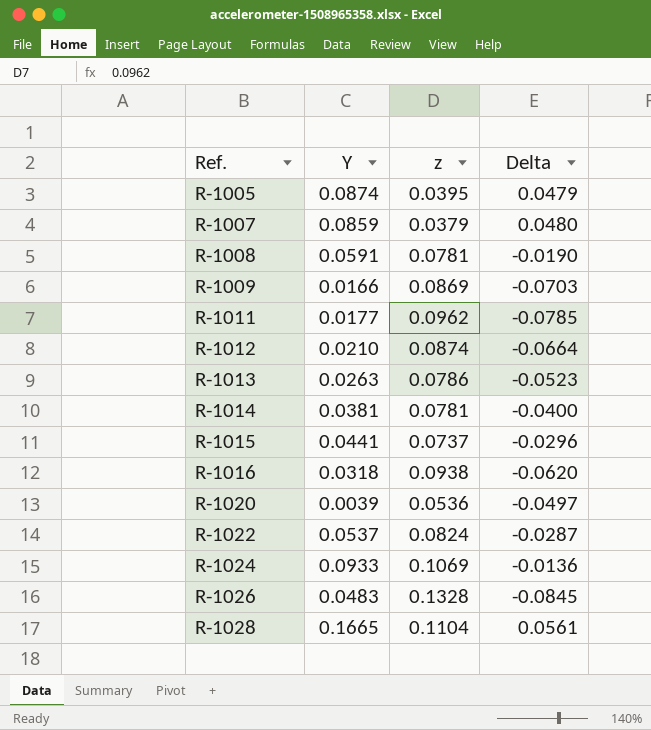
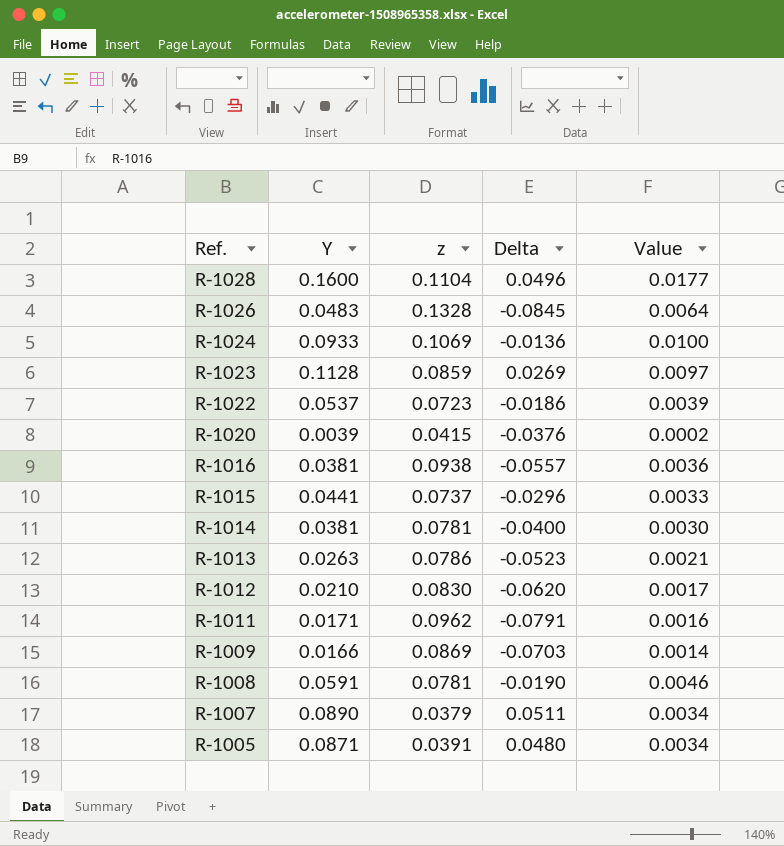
row order: Ref. ascending -> Ref. descending
column Value | formula: none -> [Y] * [z]
R-1028 | Y: 0.1665 -> 0.1600
R-1028 | Delta: 0.0561 -> 0.0496
row R-1023: none -> 0.1128 | 0.0859 | 0.0269 | 0.0097
R-1022 | z: 0.0824 -> 0.0723
R-1022 | Delta: -0.0287 -> -0.0186
R-1020 | z: 0.0536 -> 0.0415
R-1020 | Delta: -0.0497 -> -0.0376
R-1016 | Y: 0.0318 -> 0.0381
R-1016 | Delta: -0.0620 -> -0.0557
R-1012 | z: 0.0874 -> 0.0830
R-1012 | Delta: -0.0664 -> -0.0620
R-1011 | Y: 0.0177 -> 0.0171
R-1011 | Delta: -0.0785 -> -0.0791
R-1007 | Y: 0.0859 -> 0.0890
R-1007 | Delta: 0.0480 -> 0.0511
R-1005 | Y: 0.0874 -> 0.0871
R-1005 | z: 0.0395 -> 0.0391
R-1005 | Delta: 0.0479 -> 0.0480

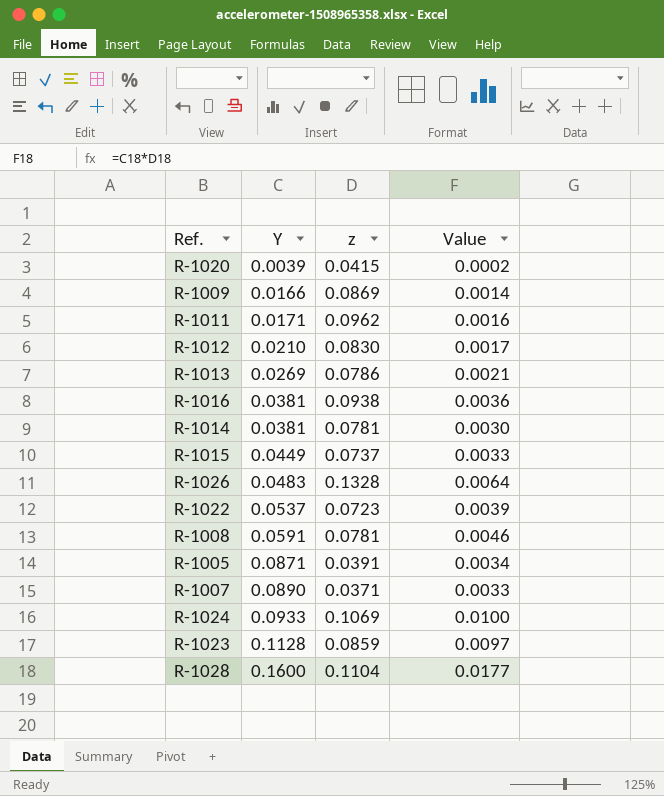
row order: Ref. descending -> Y ascending
column Delta | formula: [Y] - [z] -> none
R-1013 | Y: 0.0263 -> 0.0269
R-1015 | Y: 0.0441 -> 0.0449
R-1007 | z: 0.0379 -> 0.0371
R-1007 | Value: 0.0034 -> 0.0033

